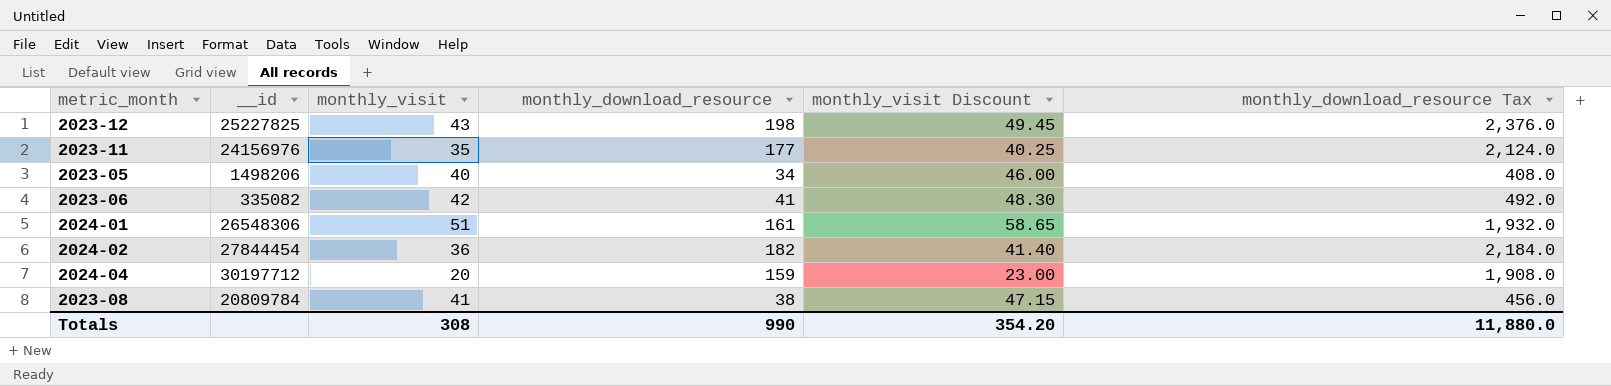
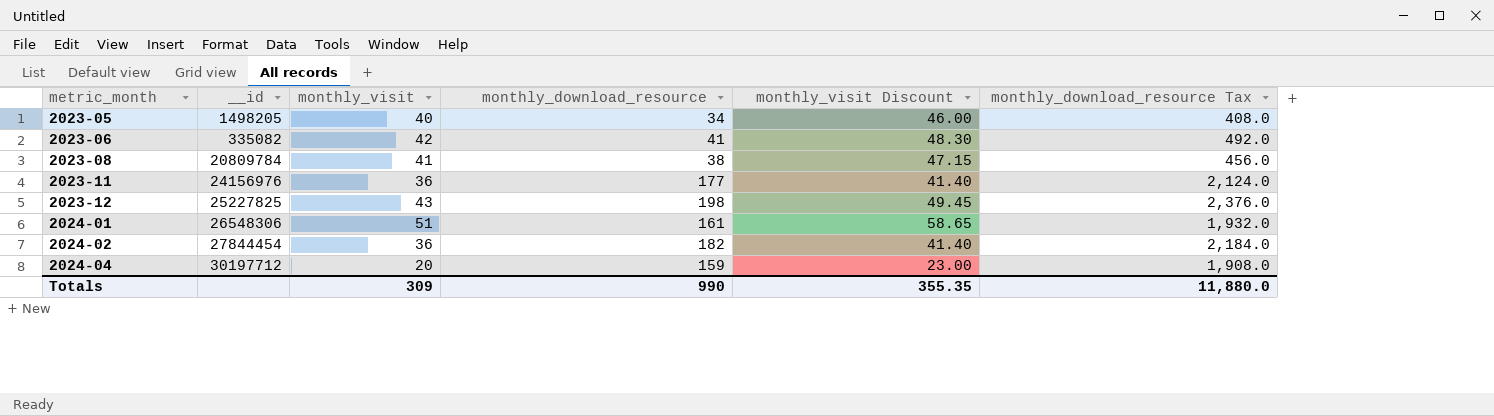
row order: none -> metric_month ascending
2023-05 | __id: 1498206 -> 1498205
2023-11 | monthly_visit: 35 -> 36
2023-11 | monthly_visit Discount: 40.25 -> 41.40
Totals | monthly_visit: 308 -> 309
Totals | monthly_visit Discount: 354.20 -> 355.35

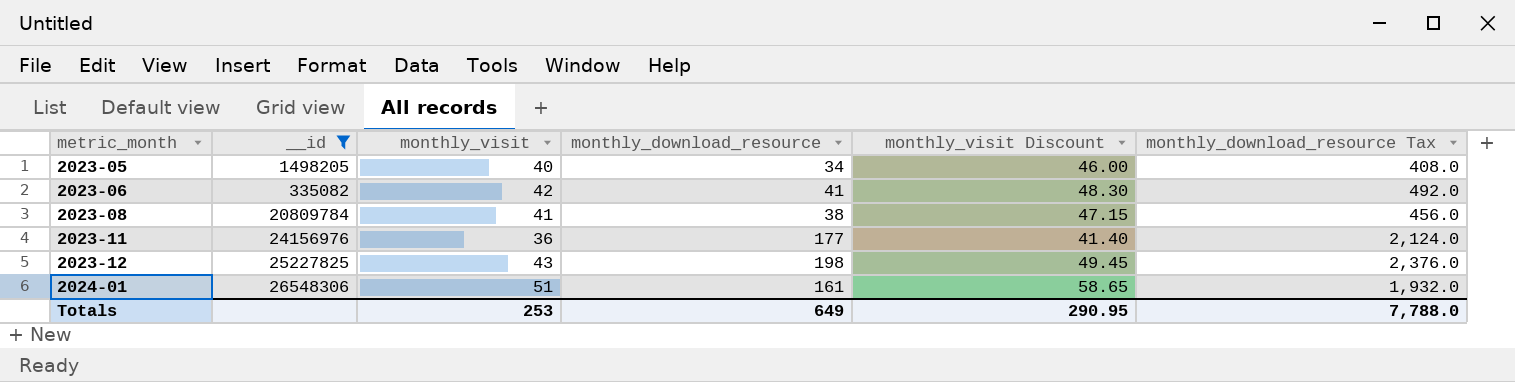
filter: none -> __id <= 26548306
Totals | monthly_visit: 309 -> 253
Totals | monthly_download_resource: 990 -> 649
Totals | monthly_visit Discount: 355.35 -> 290.95
Totals | monthly_download_resource Tax: 11,880.0 -> 7,788.0

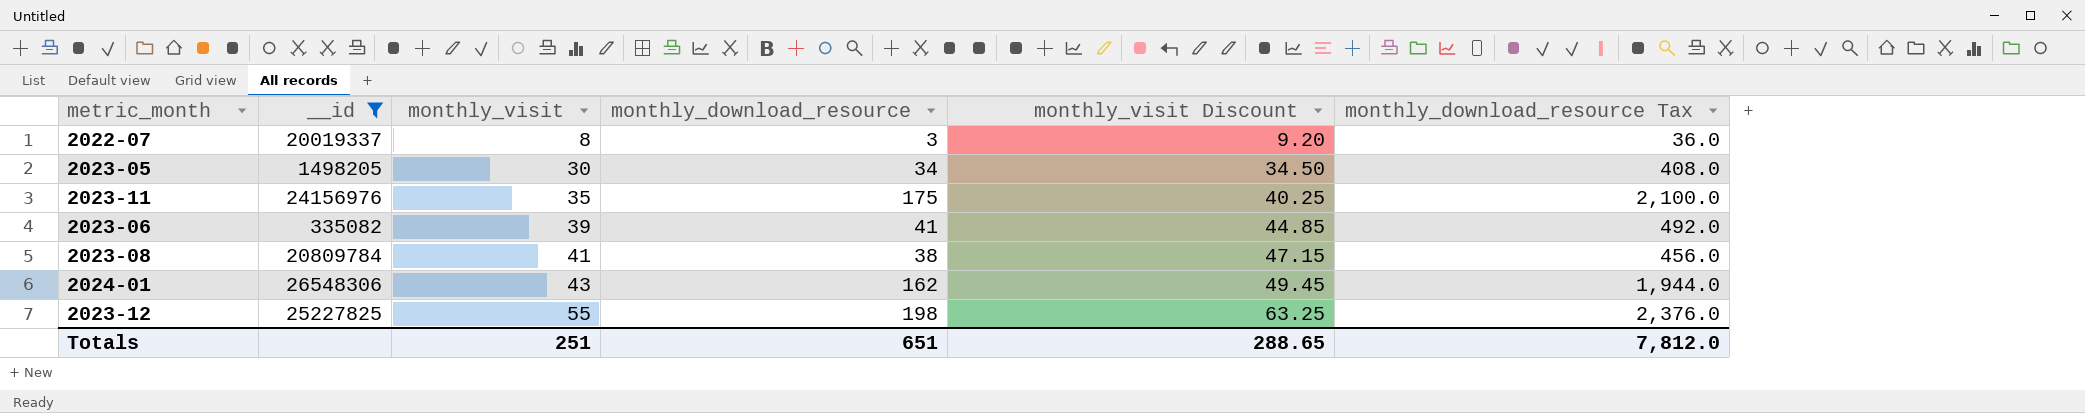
row order: metric_month ascending -> monthly_visit ascending
row 2022-07: none -> 20019337 | 8 | 3 | 9.20 | 36.0
2023-05 | monthly_visit: 40 -> 30
2023-05 | monthly_visit Discount: 46.00 -> 34.50
2023-11 | monthly_visit: 36 -> 35
2023-11 | monthly_download_resource: 177 -> 175
2023-11 | monthly_visit Discount: 41.40 -> 40.25
2023-11 | monthly_download_resource Tax: 2,124.0 -> 2,100.0
2023-06 | monthly_visit: 42 -> 39
2023-06 | monthly_visit Discount: 48.30 -> 44.85
2024-01 | monthly_visit: 51 -> 43
2024-01 | monthly_download_resource: 161 -> 162
2024-01 | monthly_visit Discount: 58.65 -> 49.45
2024-01 | monthly_download_resource Tax: 1,932.0 -> 1,944.0
2023-12 | monthly_visit: 43 -> 55
2023-12 | monthly_visit Discount: 49.45 -> 63.25
Totals | monthly_visit: 253 -> 251
Totals | monthly_download_resource: 649 -> 651
Totals | monthly_visit Discount: 290.95 -> 288.65
Totals | monthly_download_resource Tax: 7,788.0 -> 7,812.0

